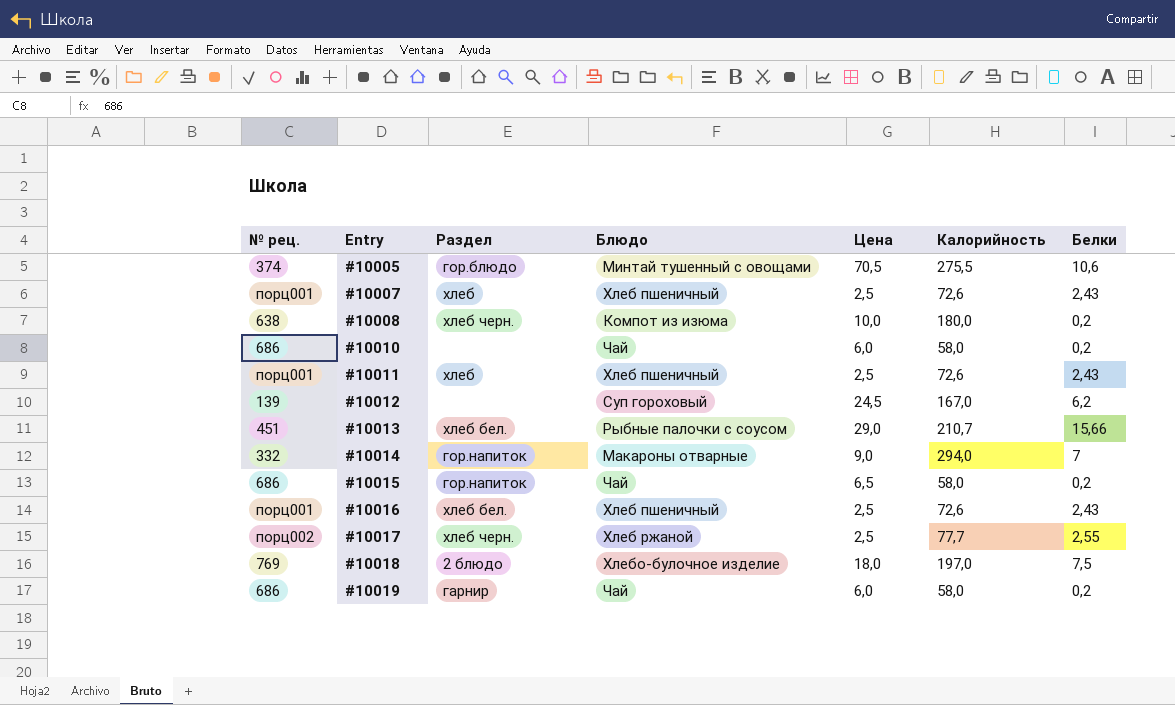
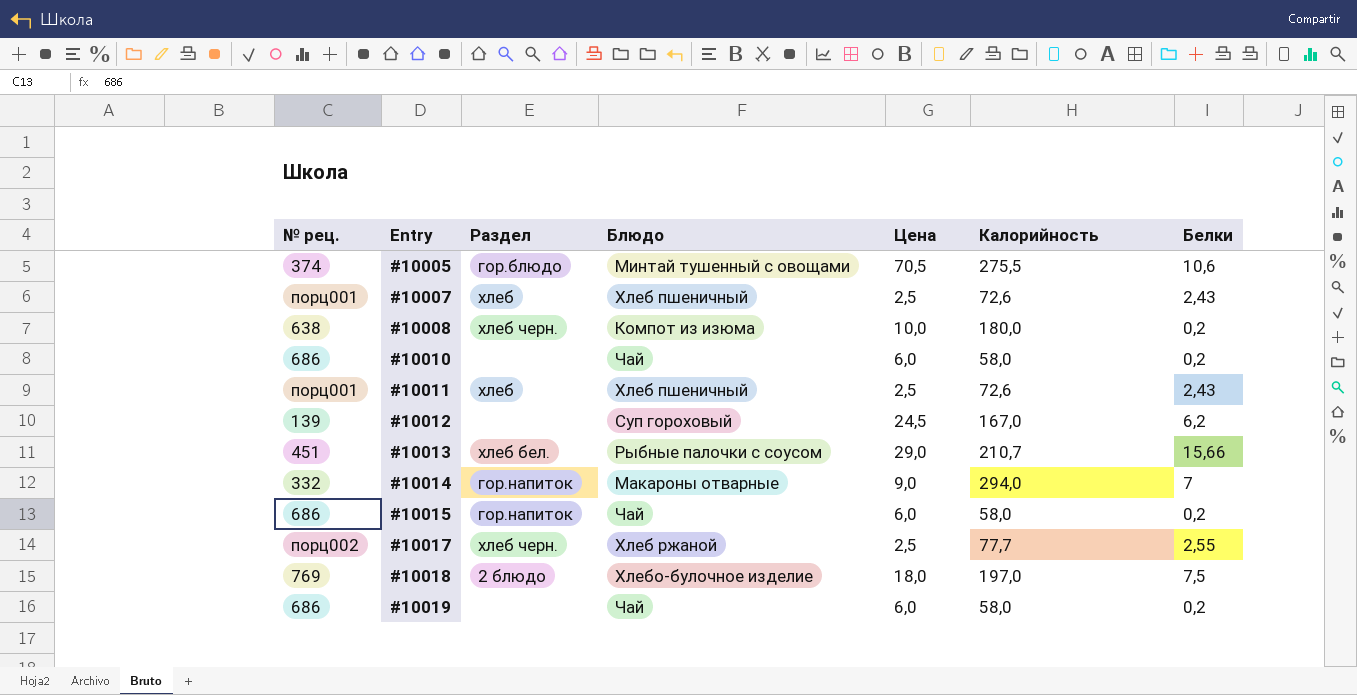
row #10016: порц001 | хлеб бел. | Хлеб пшеничный | 2,5 | 72,6 | 2,43 -> none
#10015 | Цена: 6,5 -> 6,0
#10019 | Раздел: гарнир -> none

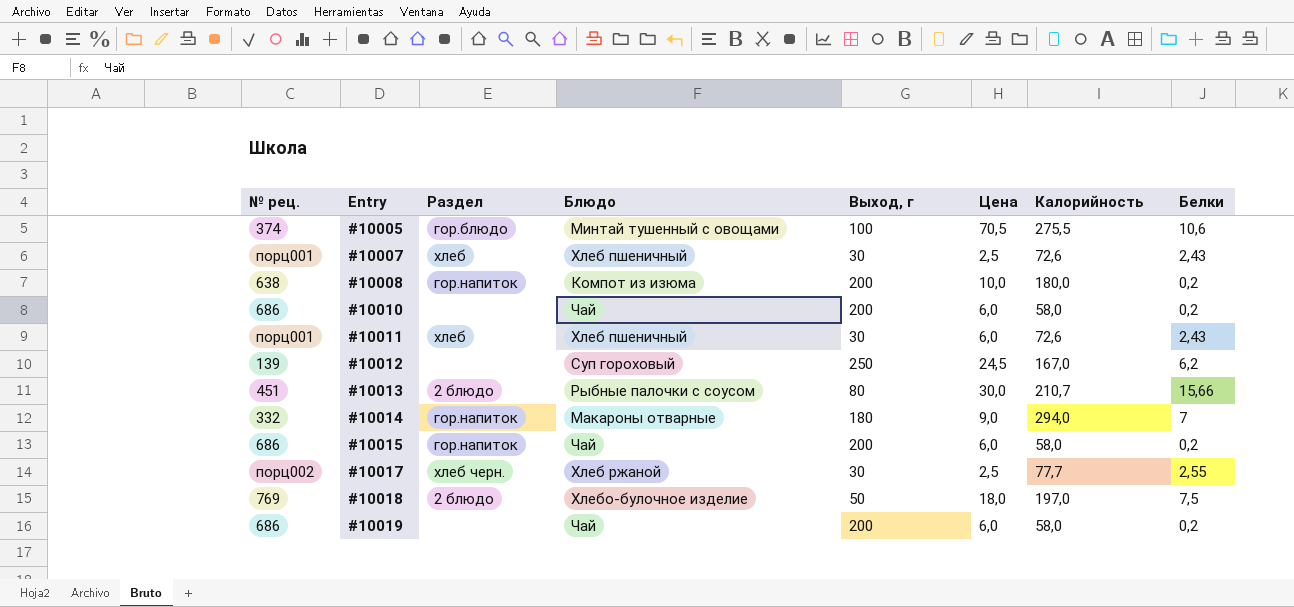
column Выход, г | position: none -> 5
#10008 | Раздел: хлеб черн. -> гор.напиток
#10011 | Цена: 2,5 -> 6,0
#10013 | Раздел: хлеб бел. -> 2 блюдо
#10013 | Цена: 29,0 -> 30,0

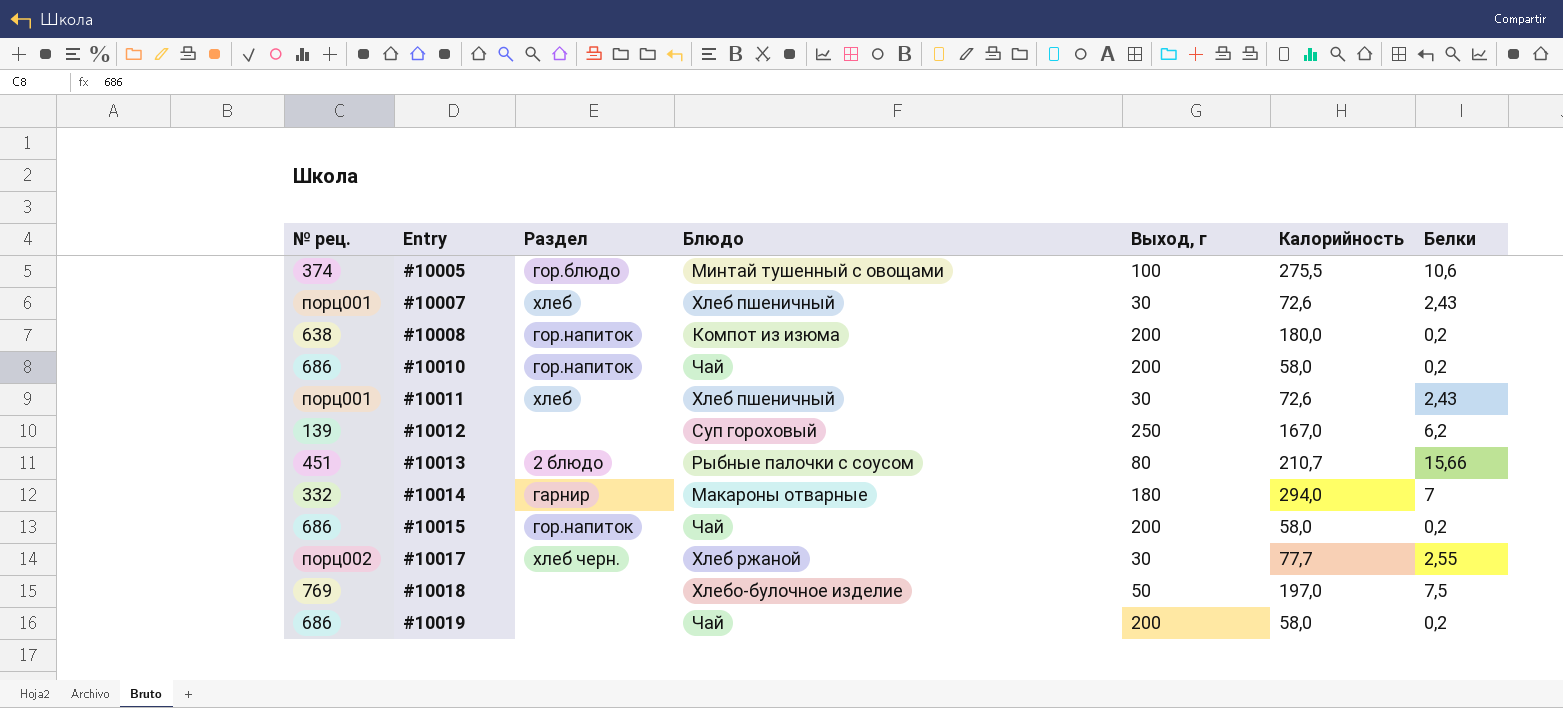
column Цена | position: 6 -> none
#10010 | Раздел: none -> гор.напиток
#10014 | Раздел: гор.напиток -> гарнир
#10018 | Раздел: 2 блюдо -> none

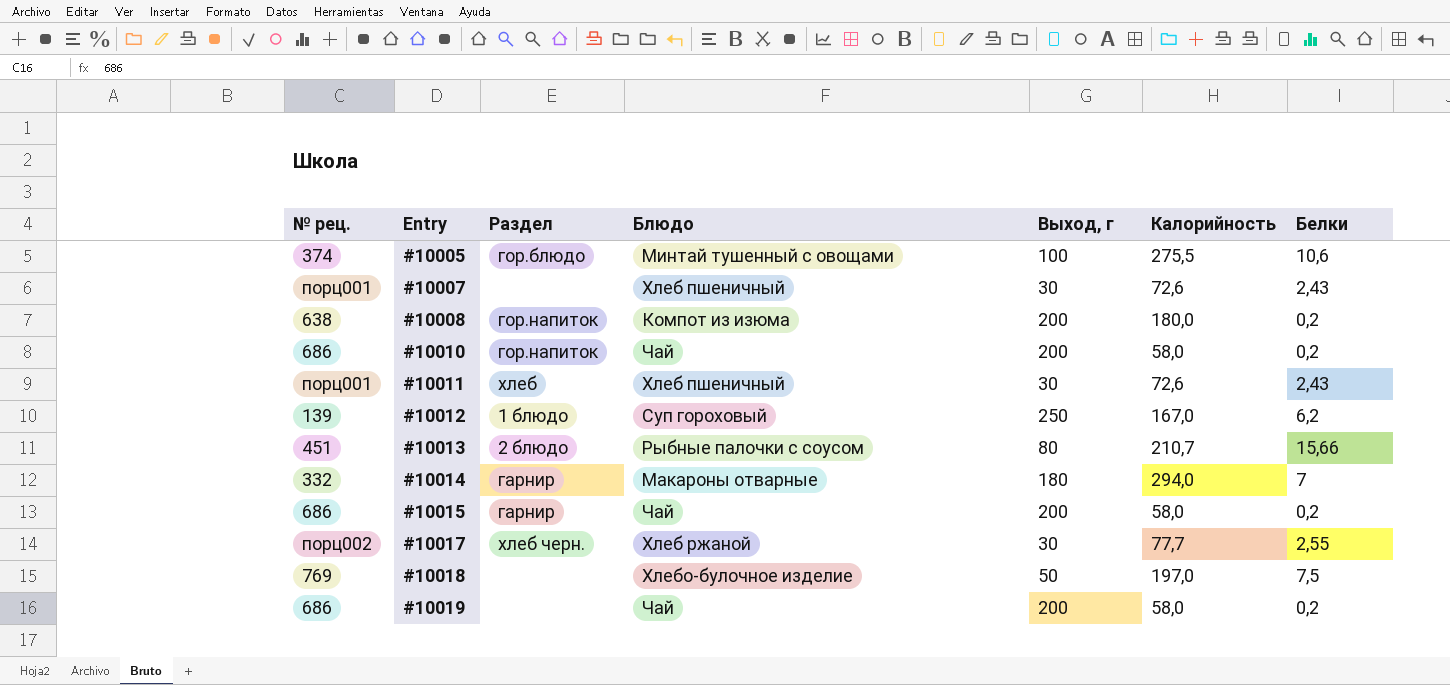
#10007 | Раздел: хлеб -> none
#10012 | Раздел: none -> 1 блюдо
#10015 | Раздел: гор.напиток -> гарнир

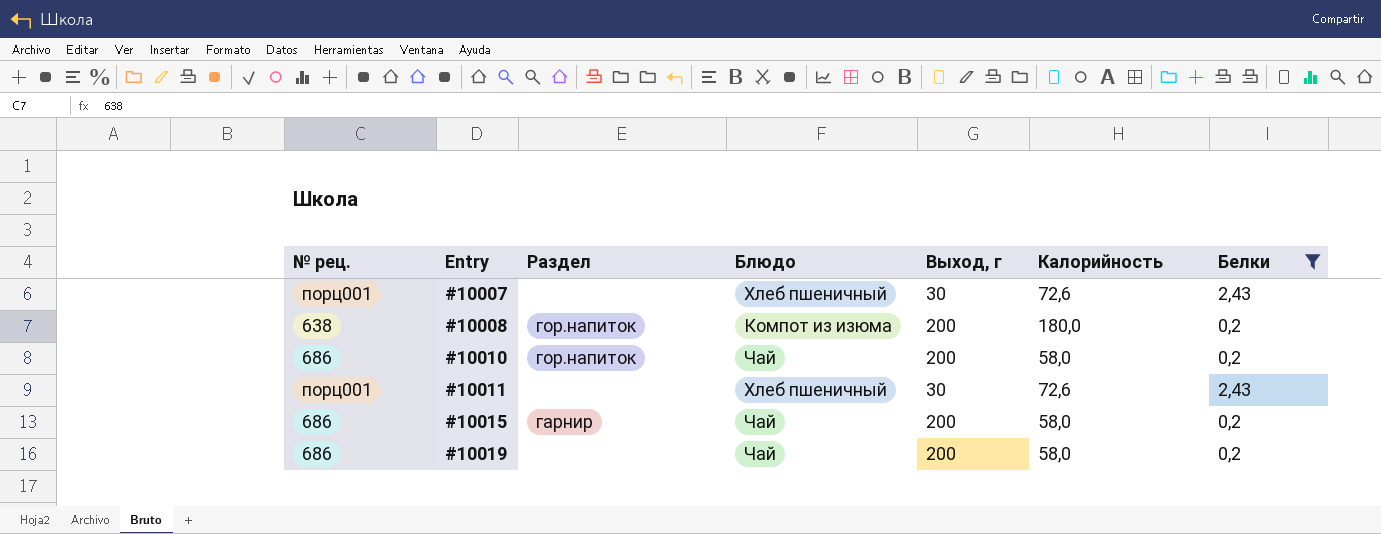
filter: none -> Белки <= 2,43
#10011 | Раздел: хлеб -> none

